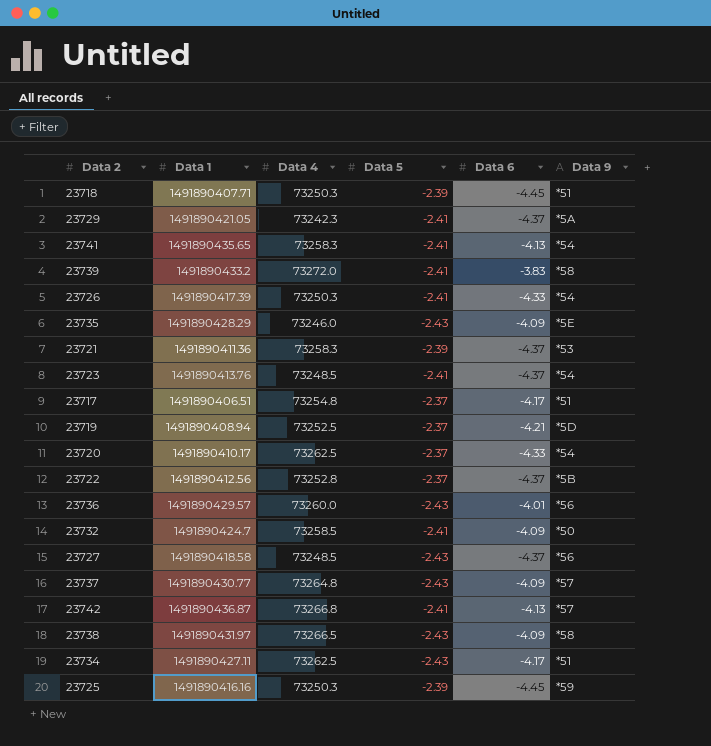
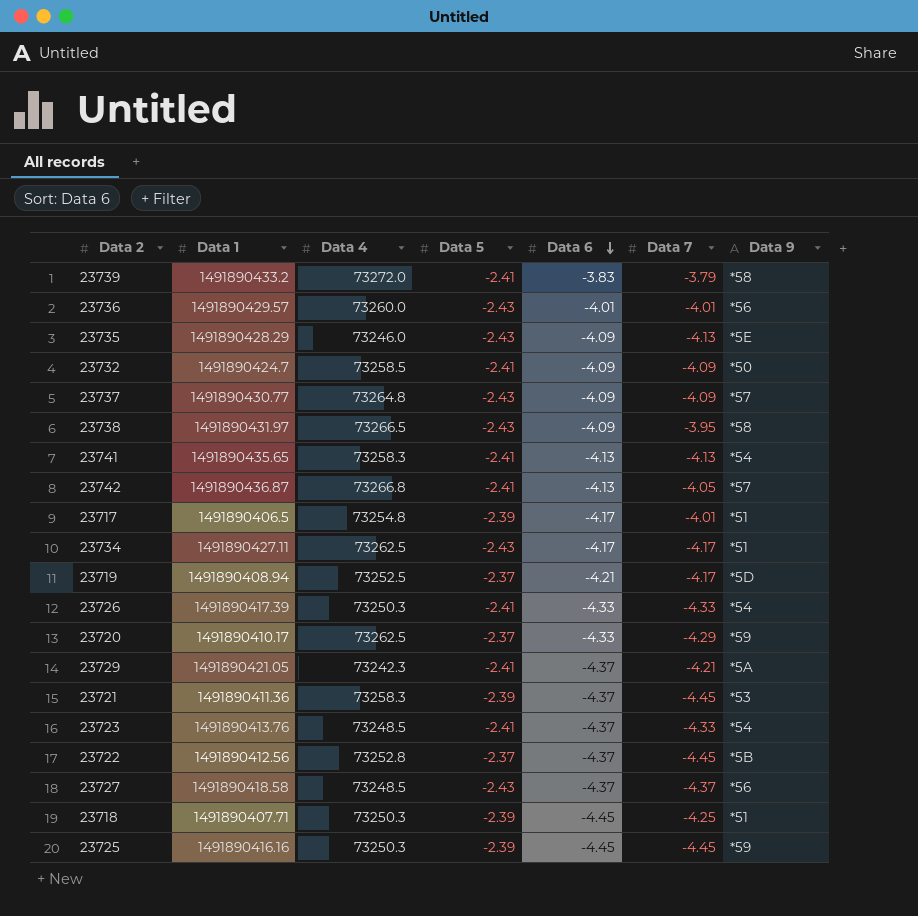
row order: none -> Data 6 descending
column Data 7 | position: none -> 6
23717 | Data 1: 1491890406.51 -> 1491890406.5
23717 | Data 5: -2.37 -> -2.39
23720 | Data 9: *54 -> *59

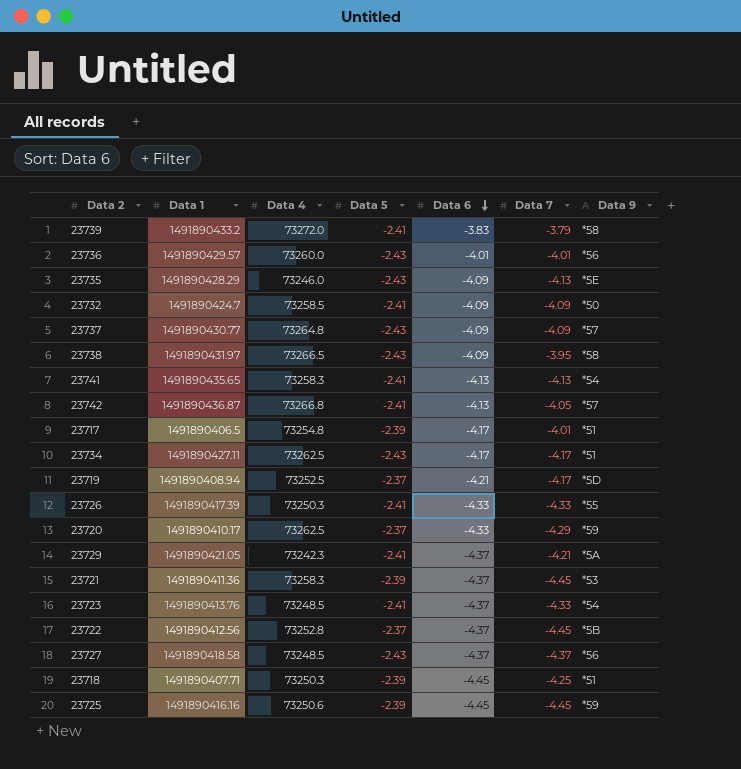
23726 | Data 9: *54 -> *55
23725 | Data 4: 73250.3 -> 73250.6

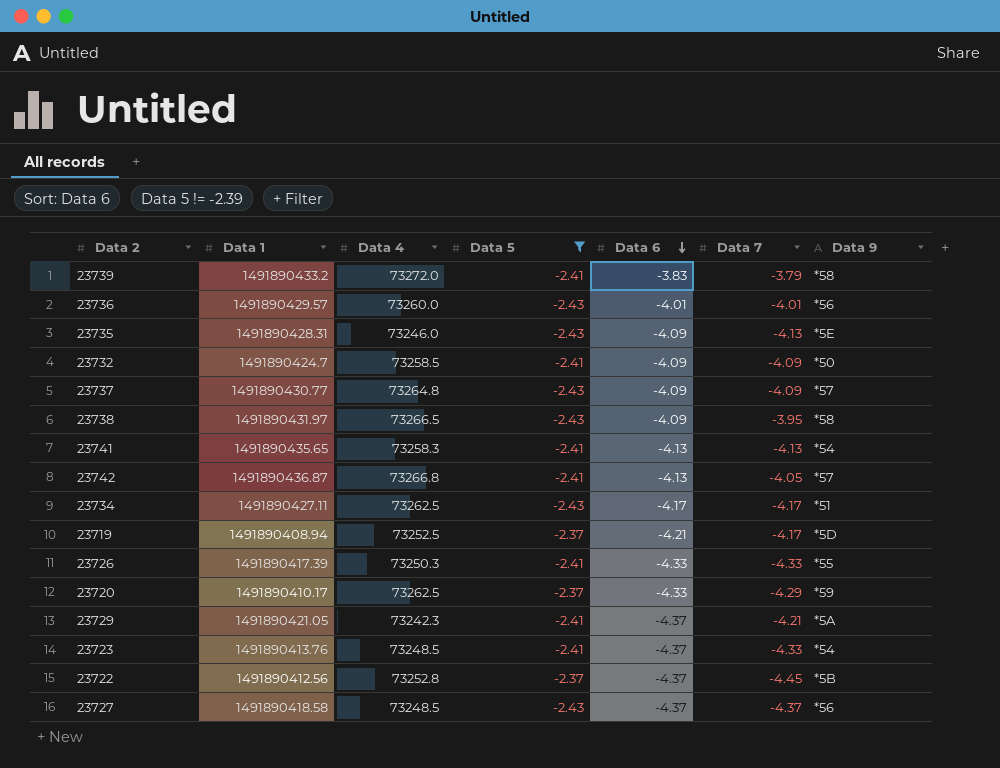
filter: none -> Data 5 != -2.39
23735 | Data 1: 1491890428.29 -> 1491890428.31

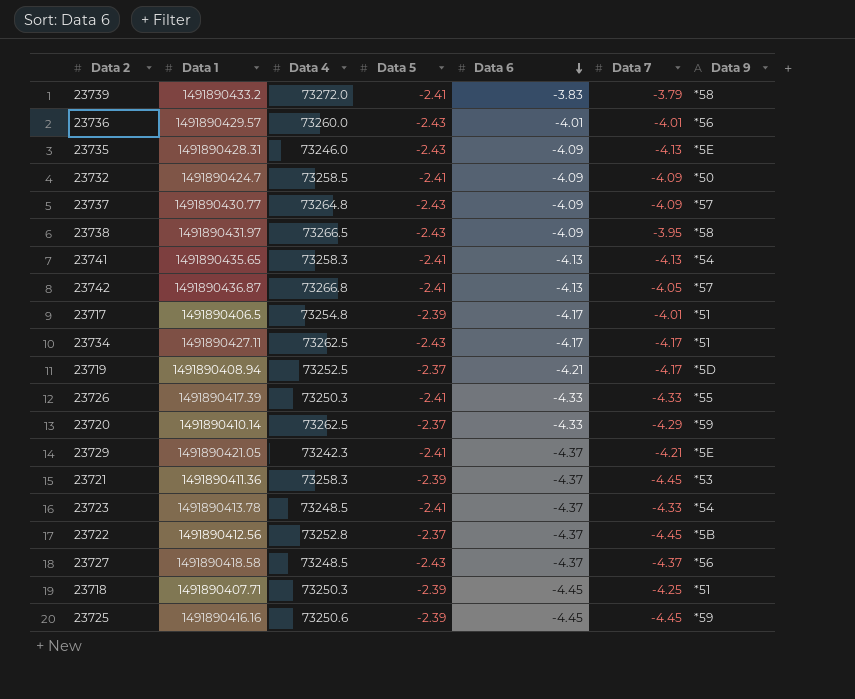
filter: Data 5 != -2.39 -> none
23720 | Data 1: 1491890410.17 -> 1491890410.14
23729 | Data 9: *5A -> *5E
23723 | Data 1: 1491890413.76 -> 1491890413.78

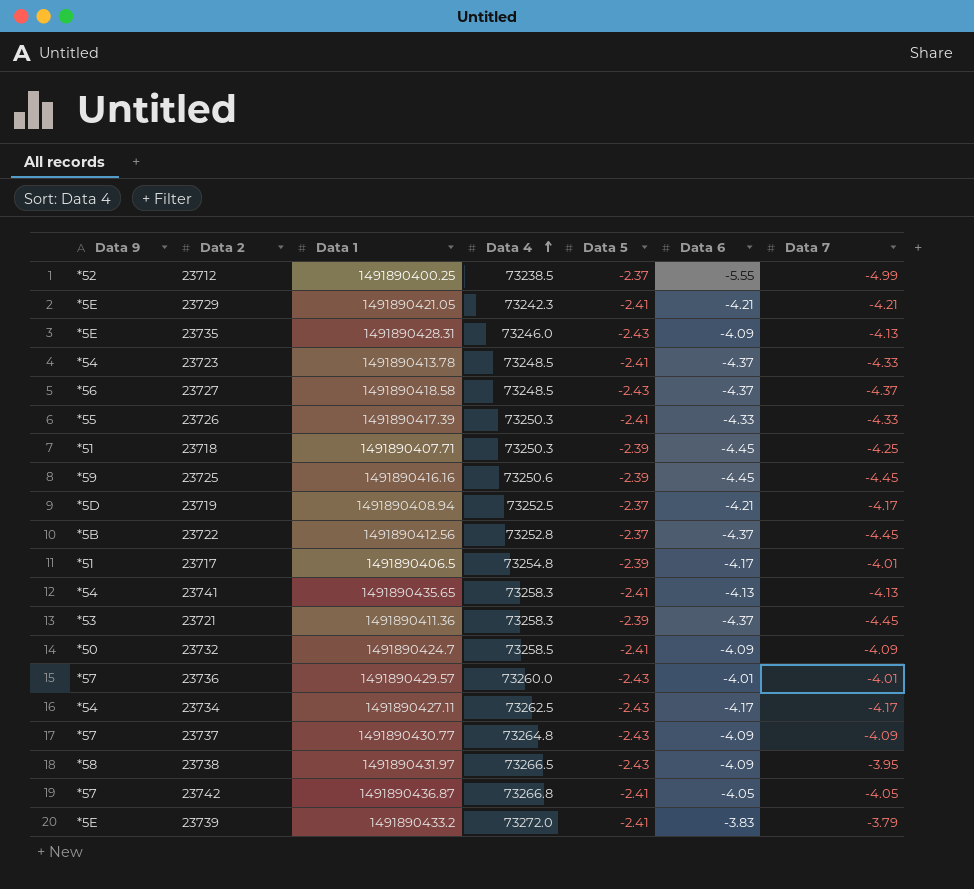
row order: Data 6 descending -> Data 4 ascending
column Data 9 | position: 7 -> 1
row 23720: 1491890410.14 | 73262.5 | -2.37 | -4.33 | -4.29 | *59 -> none
row 23712: none -> *52 | 1491890400.25 | 73238.5 | -2.37 | -5.55 | -4.99
23729 | Data 6: -4.37 -> -4.21
23736 | Data 9: *56 -> *57
23734 | Data 9: *51 -> *54
23742 | Data 6: -4.13 -> -4.05
23739 | Data 9: *58 -> *5E

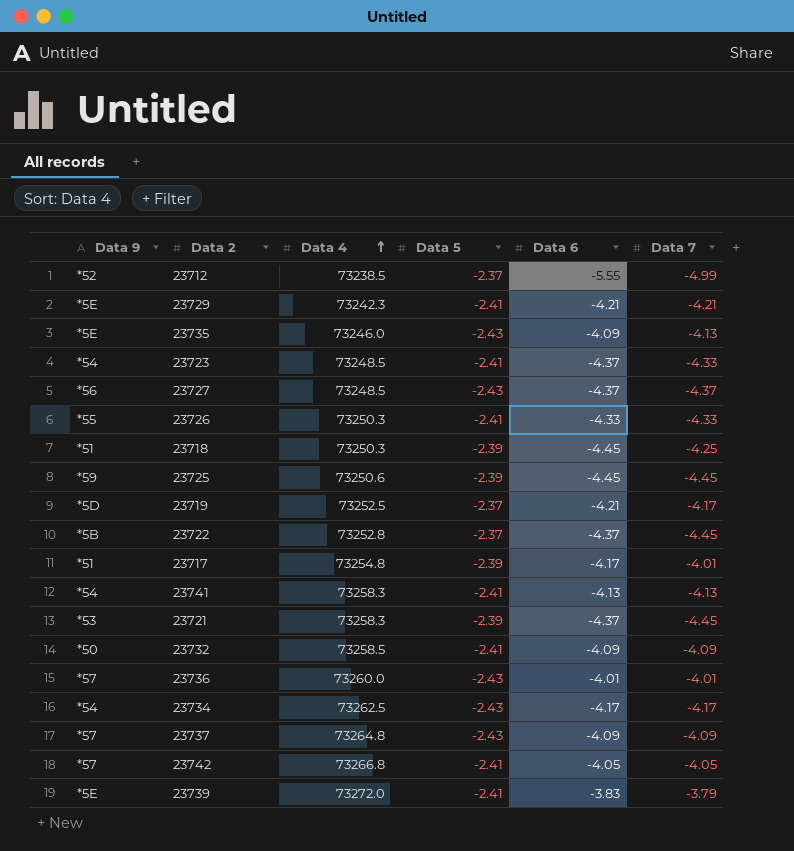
column Data 1 | position: 3 -> none
row 23738: *58 | 1491890431.97 | 73266.5 | -2.43 | -4.09 | -3.95 -> none

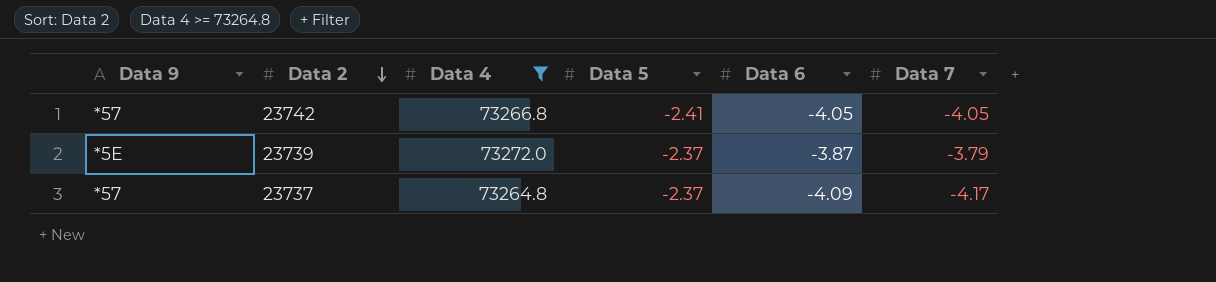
filter: none -> Data 4 >= 73264.8
row order: Data 4 ascending -> Data 2 descending
23739 | Data 5: -2.41 -> -2.37
23739 | Data 6: -3.83 -> -3.87
23737 | Data 5: -2.43 -> -2.37
23737 | Data 7: -4.09 -> -4.17

